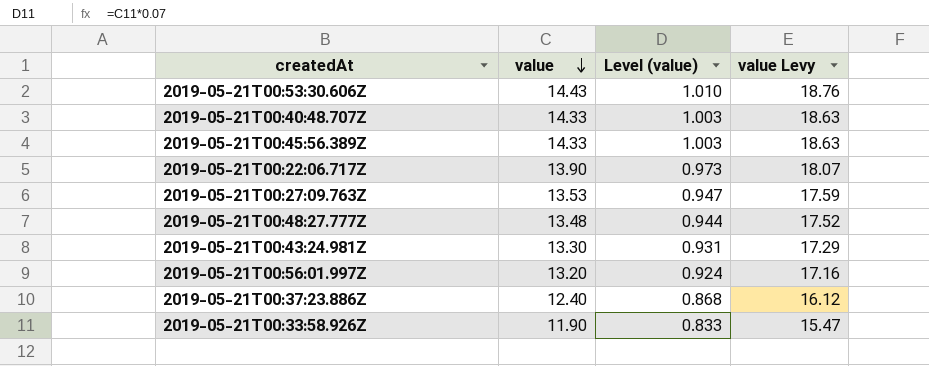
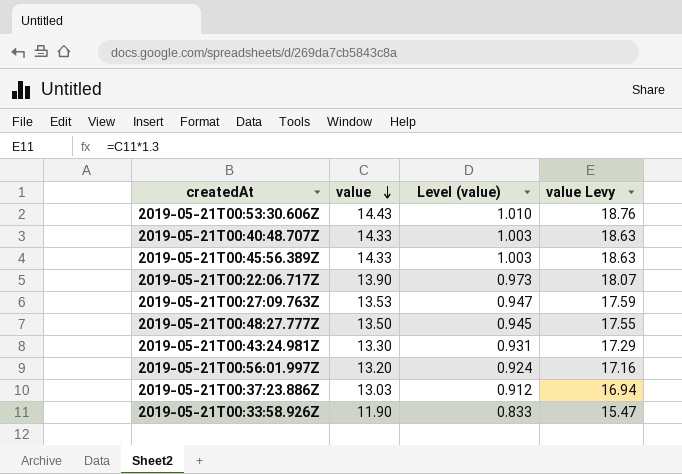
2019-05-21T00:48:27.777Z | value: 13.48 -> 13.50
2019-05-21T00:48:27.777Z | Level (value): 0.944 -> 0.945
2019-05-21T00:48:27.777Z | value Levy: 17.52 -> 17.55
2019-05-21T00:37:23.886Z | value: 12.40 -> 13.03
2019-05-21T00:37:23.886Z | Level (value): 0.868 -> 0.912
2019-05-21T00:37:23.886Z | value Levy: 16.12 -> 16.94

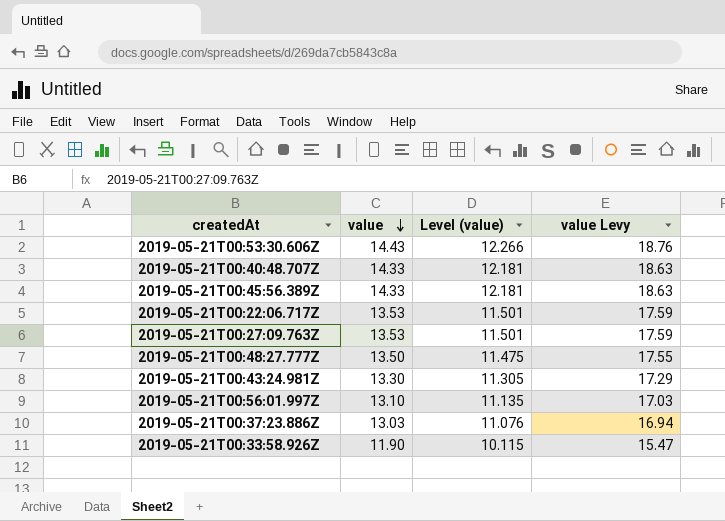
column Level (value) | formula: [value] * 0.07 -> [value] * 0.85
2019-05-21T00:22:06.717Z | value: 13.90 -> 13.53
2019-05-21T00:22:06.717Z | value Levy: 18.07 -> 17.59
2019-05-21T00:56:01.997Z | value: 13.20 -> 13.10
2019-05-21T00:56:01.997Z | value Levy: 17.16 -> 17.03

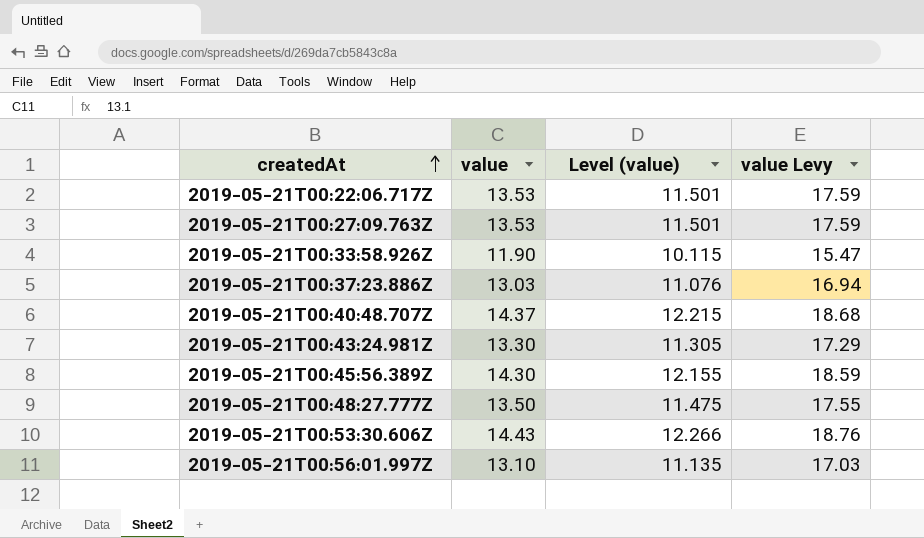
row order: value descending -> createdAt ascending
2019-05-21T00:40:48.707Z | value: 14.33 -> 14.37
2019-05-21T00:40:48.707Z | Level (value): 12.181 -> 12.215
2019-05-21T00:40:48.707Z | value Levy: 18.63 -> 18.68
2019-05-21T00:45:56.389Z | value: 14.33 -> 14.30
2019-05-21T00:45:56.389Z | Level (value): 12.181 -> 12.155
2019-05-21T00:45:56.389Z | value Levy: 18.63 -> 18.59

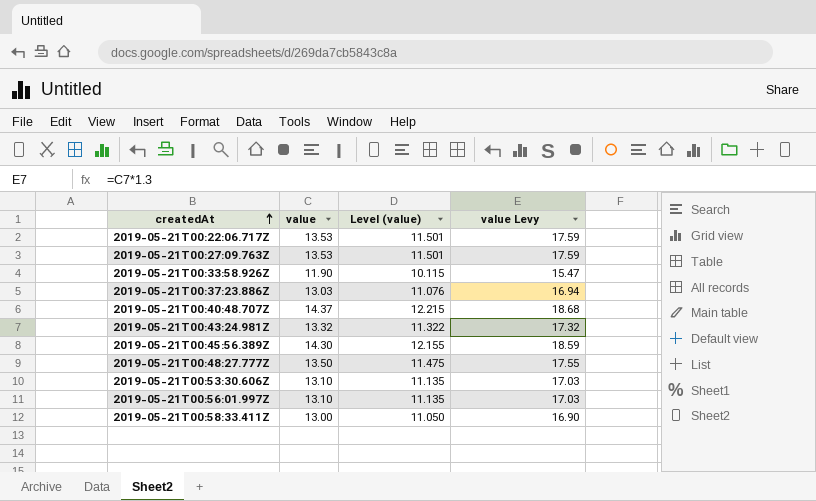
2019-05-21T00:43:24.981Z | value: 13.30 -> 13.32
2019-05-21T00:43:24.981Z | Level (value): 11.305 -> 11.322
2019-05-21T00:43:24.981Z | value Levy: 17.29 -> 17.32
2019-05-21T00:53:30.606Z | value: 14.43 -> 13.10
2019-05-21T00:53:30.606Z | Level (value): 12.266 -> 11.135
2019-05-21T00:53:30.606Z | value Levy: 18.76 -> 17.03
row 2019-05-21T00:58:33.411Z: none -> 13.00 | 11.050 | 16.90

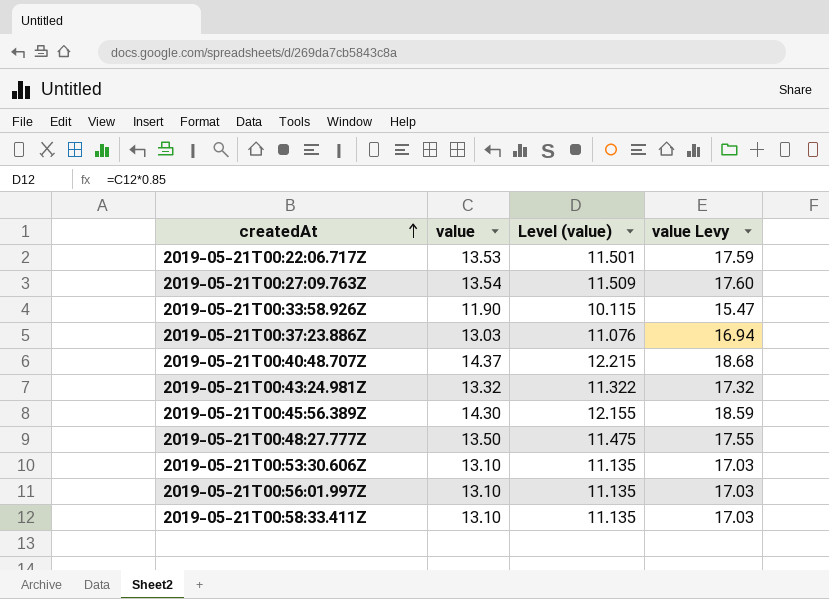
2019-05-21T00:27:09.763Z | value: 13.53 -> 13.54
2019-05-21T00:27:09.763Z | Level (value): 11.501 -> 11.509
2019-05-21T00:27:09.763Z | value Levy: 17.59 -> 17.60
2019-05-21T00:58:33.411Z | value: 13.00 -> 13.10
2019-05-21T00:58:33.411Z | Level (value): 11.050 -> 11.135
2019-05-21T00:58:33.411Z | value Levy: 16.90 -> 17.03

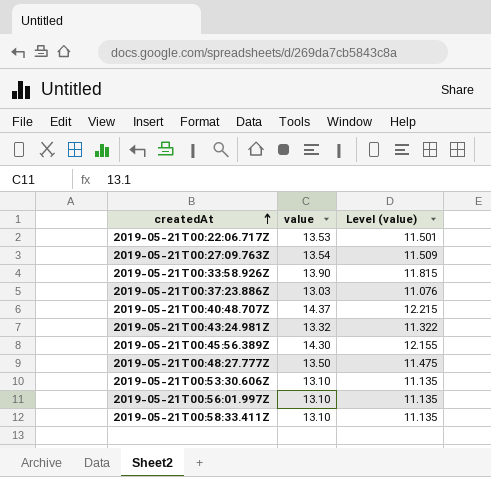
column value Levy | formula: [value] * 1.3 -> none
2019-05-21T00:33:58.926Z | value: 11.90 -> 13.90
2019-05-21T00:33:58.926Z | Level (value): 10.115 -> 11.815

